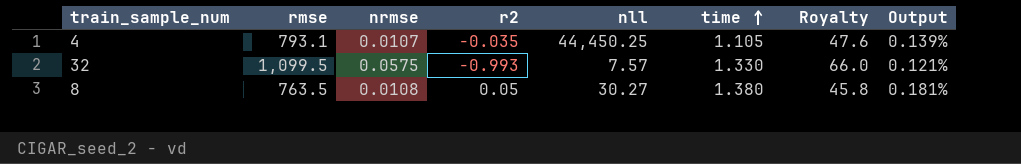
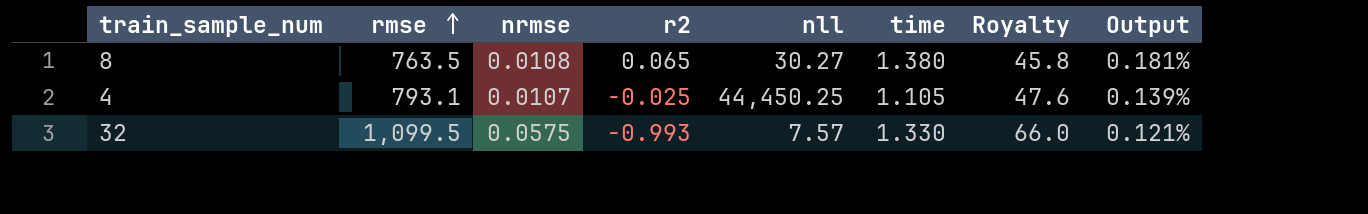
row order: time ascending -> rmse ascending
8 | r2: 0.05 -> 0.065
4 | r2: -0.035 -> -0.025

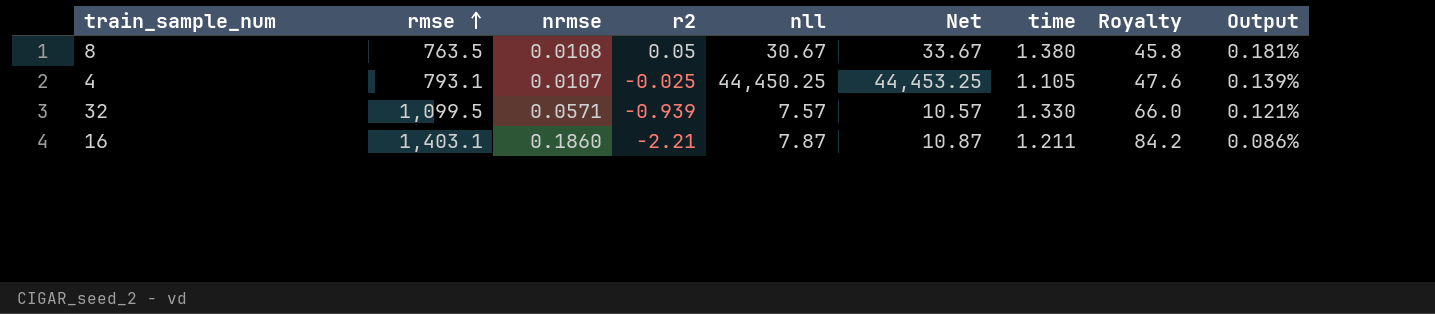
column Net | formula: none -> [nll] + 3
8 | r2: 0.065 -> 0.05
8 | nll: 30.27 -> 30.67
32 | nrmse: 0.0575 -> 0.0571
32 | r2: -0.993 -> -0.939
row 16: none -> 1,403.1 | 0.1860 | -2.21 | 7.87 | 10.87 | 1.211 | 84.2 | 0.086%

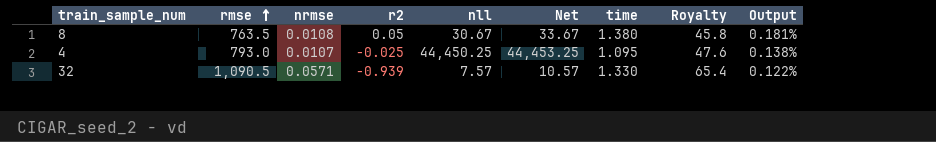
row 16: 1,403.1 | 0.1860 | -2.21 | 7.87 | 10.87 | 1.211 | 84.2 | 0.086% -> none
4 | rmse: 793.1 -> 793.0
4 | time: 1.105 -> 1.095
4 | Output: 0.139% -> 0.138%
32 | rmse: 1,099.5 -> 1,090.5
32 | Royalty: 66.0 -> 65.4
32 | Output: 0.121% -> 0.122%

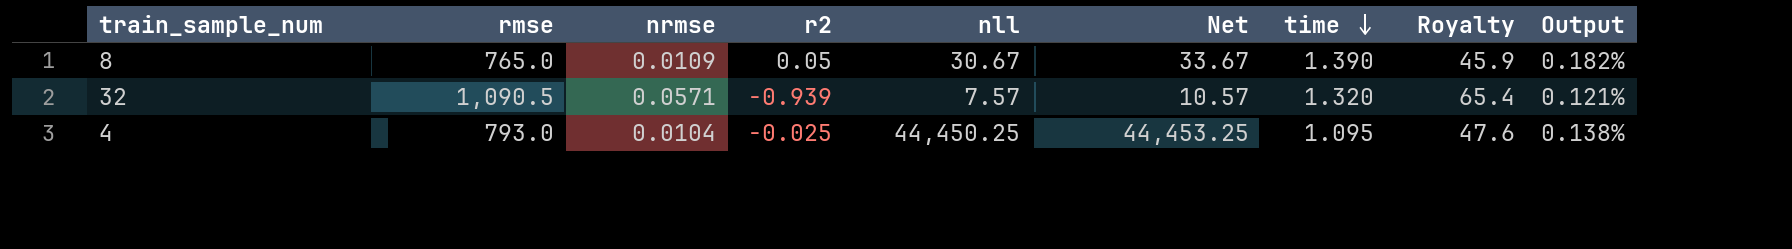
row order: rmse ascending -> time descending
8 | rmse: 763.5 -> 765.0
8 | nrmse: 0.0108 -> 0.0109
8 | time: 1.380 -> 1.390
8 | Royalty: 45.8 -> 45.9
8 | Output: 0.181% -> 0.182%
32 | time: 1.330 -> 1.320
32 | Output: 0.122% -> 0.121%
4 | nrmse: 0.0107 -> 0.0104

